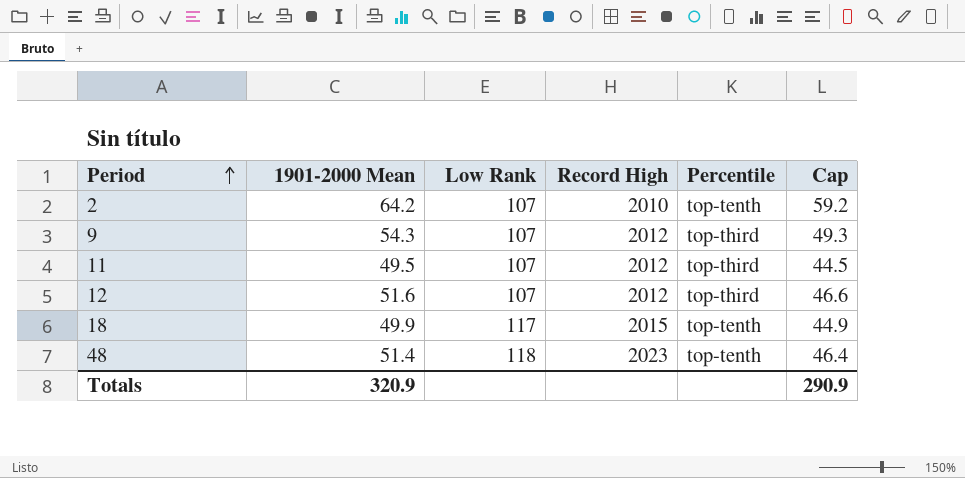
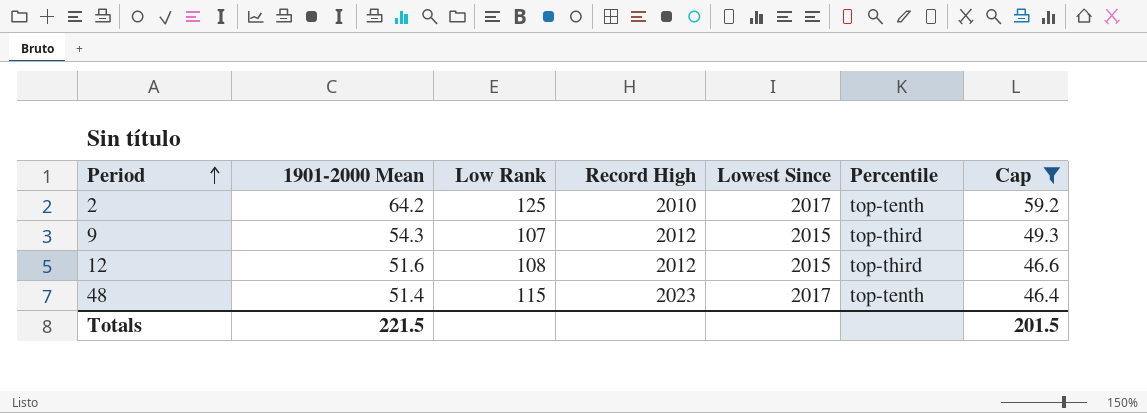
filter: none -> Cap >= 46.4
column Lowest Since | position: none -> 5
2 | Low Rank: 107 -> 125
12 | Low Rank: 107 -> 108
48 | Low Rank: 118 -> 115
Totals | 1901-2000 Mean: 320.9 -> 221.5
Totals | Cap: 290.9 -> 201.5

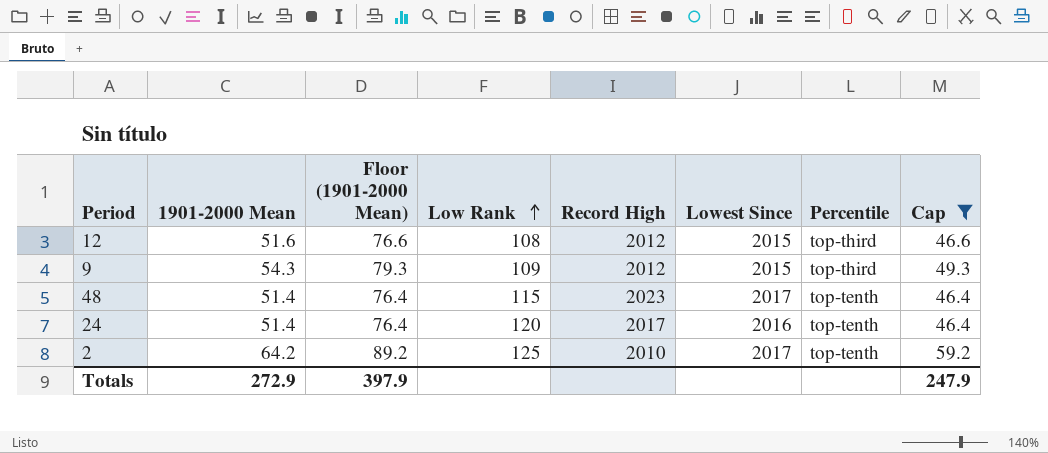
row order: Period ascending -> Low Rank ascending
column Floor (1901-2000 Mean) | formula: none -> [1901-2000 Mean] + 25
9 | Low Rank: 107 -> 109
row 24: none -> 51.4 | 76.4 | 120 | 2017 | 2016 | top-tenth | 46.4
Totals | 1901-2000 Mean: 221.5 -> 272.9
Totals | Cap: 201.5 -> 247.9

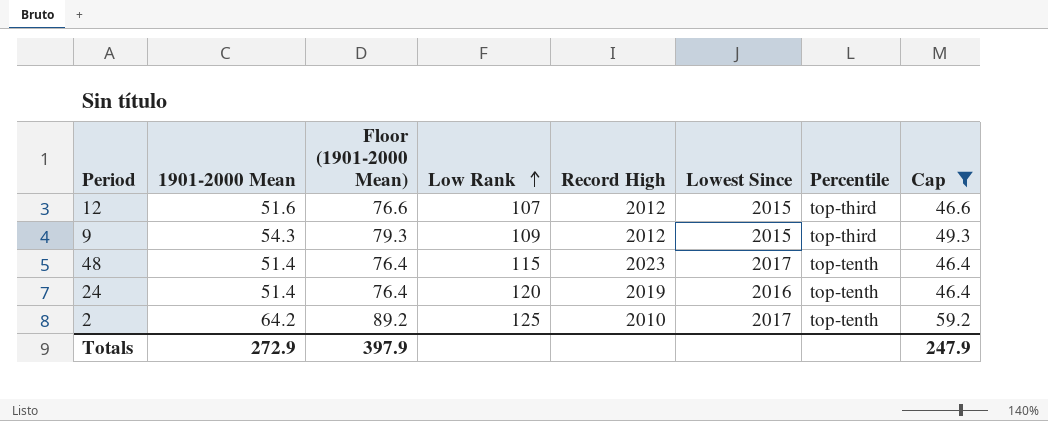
12 | Low Rank: 108 -> 107
24 | Record High: 2017 -> 2019

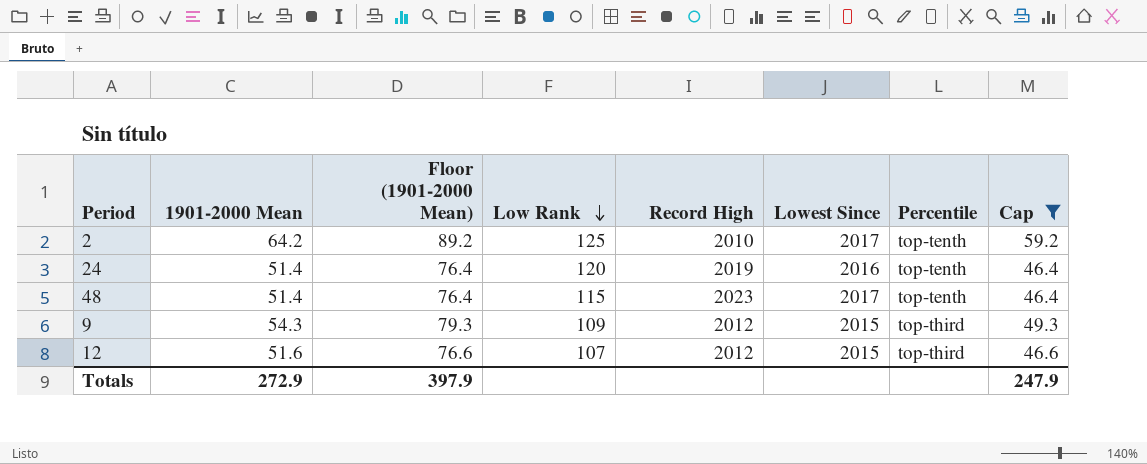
row order: Low Rank ascending -> Low Rank descending

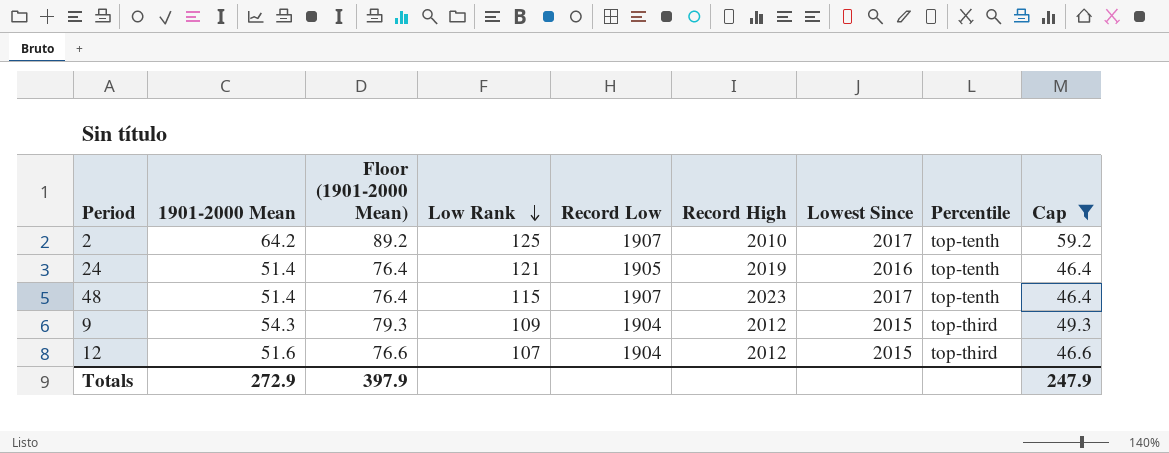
column Record Low | position: none -> 5
24 | Low Rank: 120 -> 121

